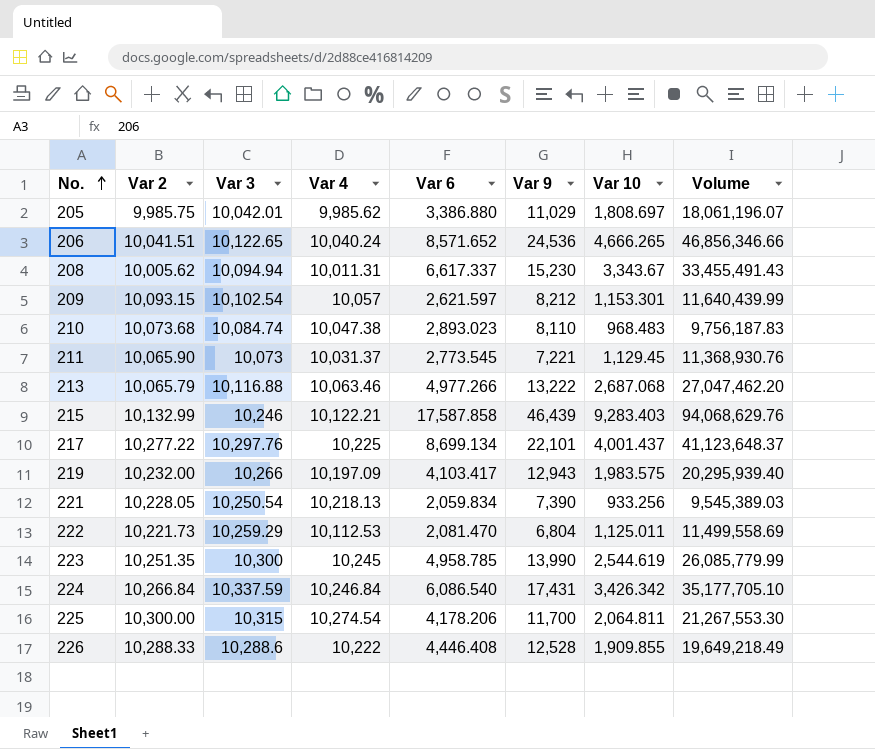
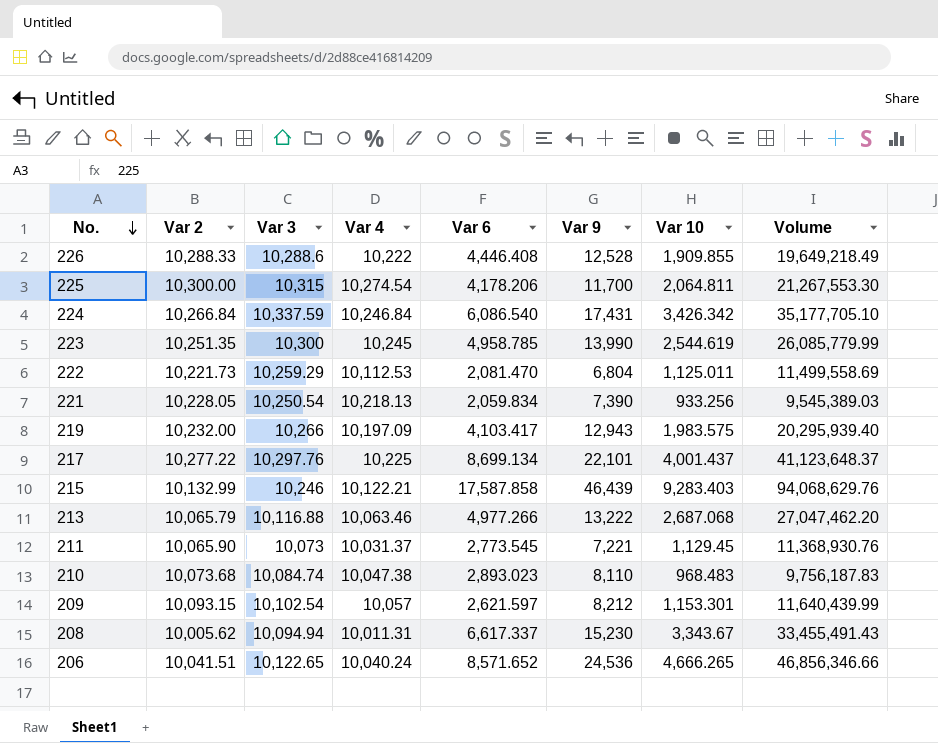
row order: No. ascending -> No. descending
row 205: 9,985.75 | 10,042.01 | 9,985.62 | 3,386.880 | 11,029 | 1,808.697 | 18,061,196.07 -> none

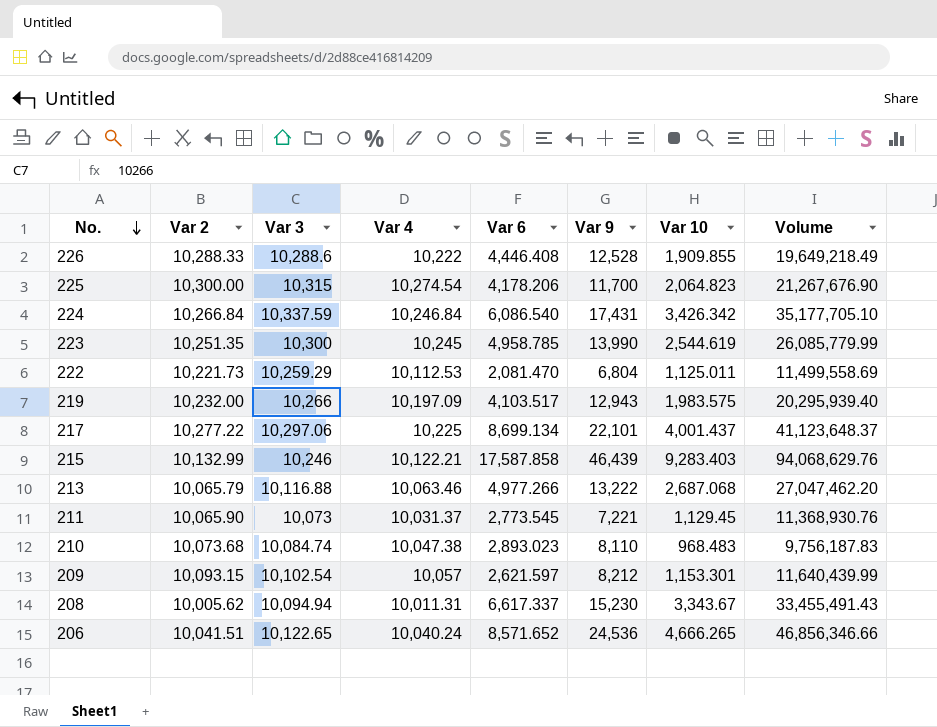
row 221: 10,228.05 | 10,250.54 | 10,218.13 | 2,059.834 | 7,390 | 933.256 | 9,545,389.03 -> none
225 | Var 10: 2,064.811 -> 2,064.823
225 | Volume: 21,267,553.30 -> 21,267,676.90
219 | Var 6: 4,103.417 -> 4,103.517
217 | Var 3: 10,297.76 -> 10,297.06

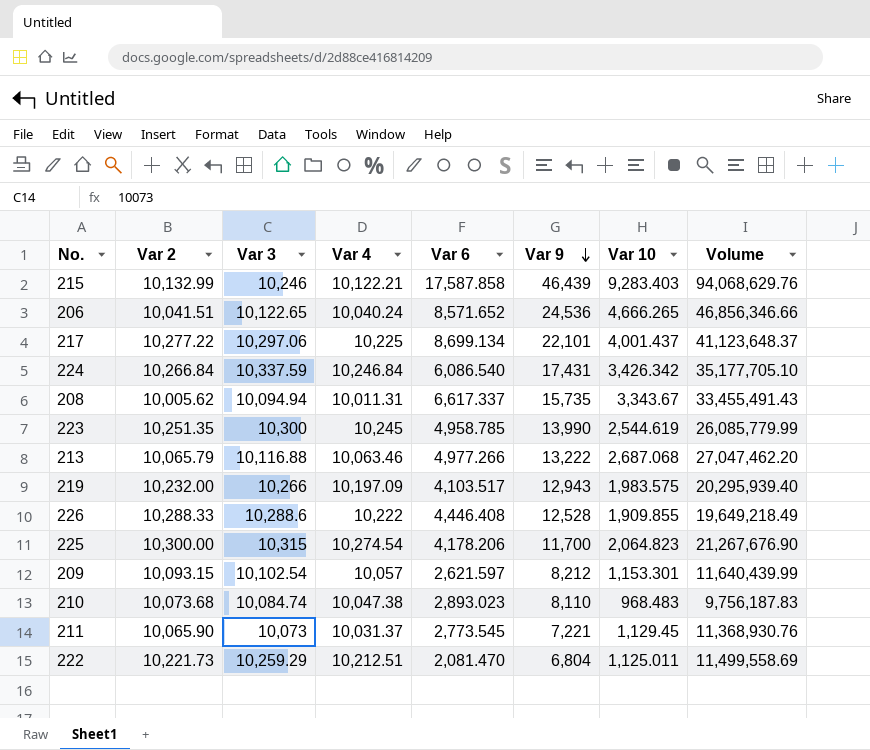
row order: No. descending -> Var 9 descending
208 | Var 9: 15,230 -> 15,735
222 | Var 4: 10,112.53 -> 10,212.51

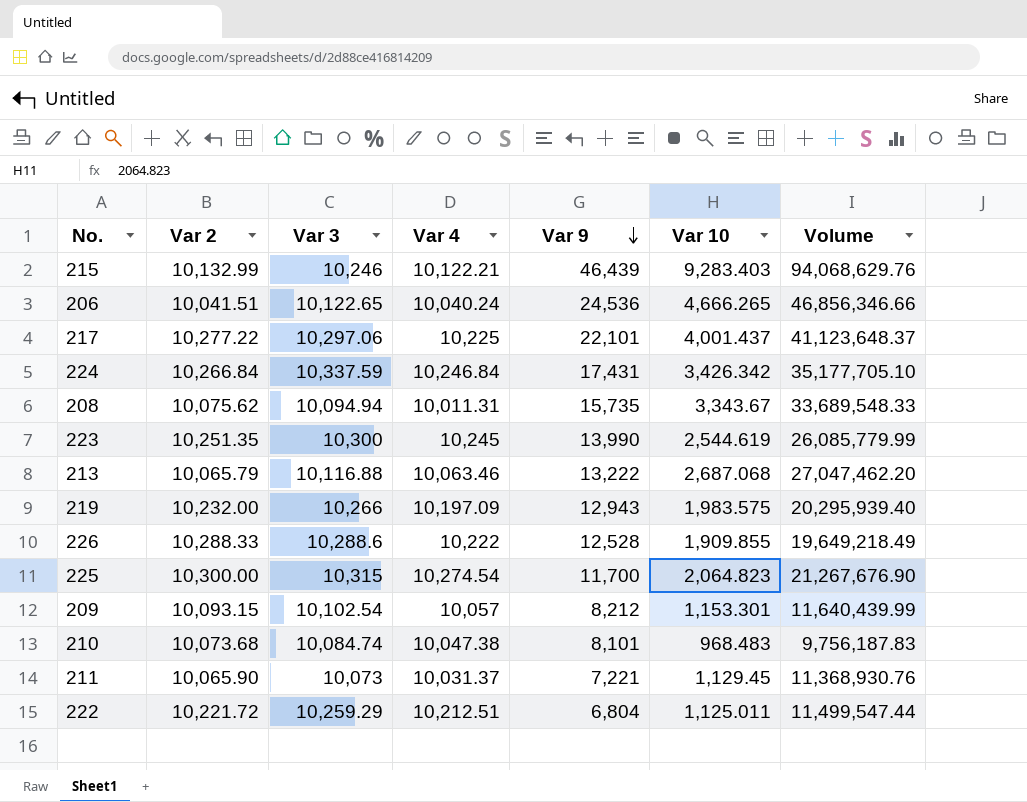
column Var 6 | position: 5 -> none
208 | Var 2: 10,005.62 -> 10,075.62
208 | Volume: 33,455,491.43 -> 33,689,548.33
210 | Var 9: 8,110 -> 8,101
222 | Var 2: 10,221.73 -> 10,221.72
222 | Volume: 11,499,558.69 -> 11,499,547.44

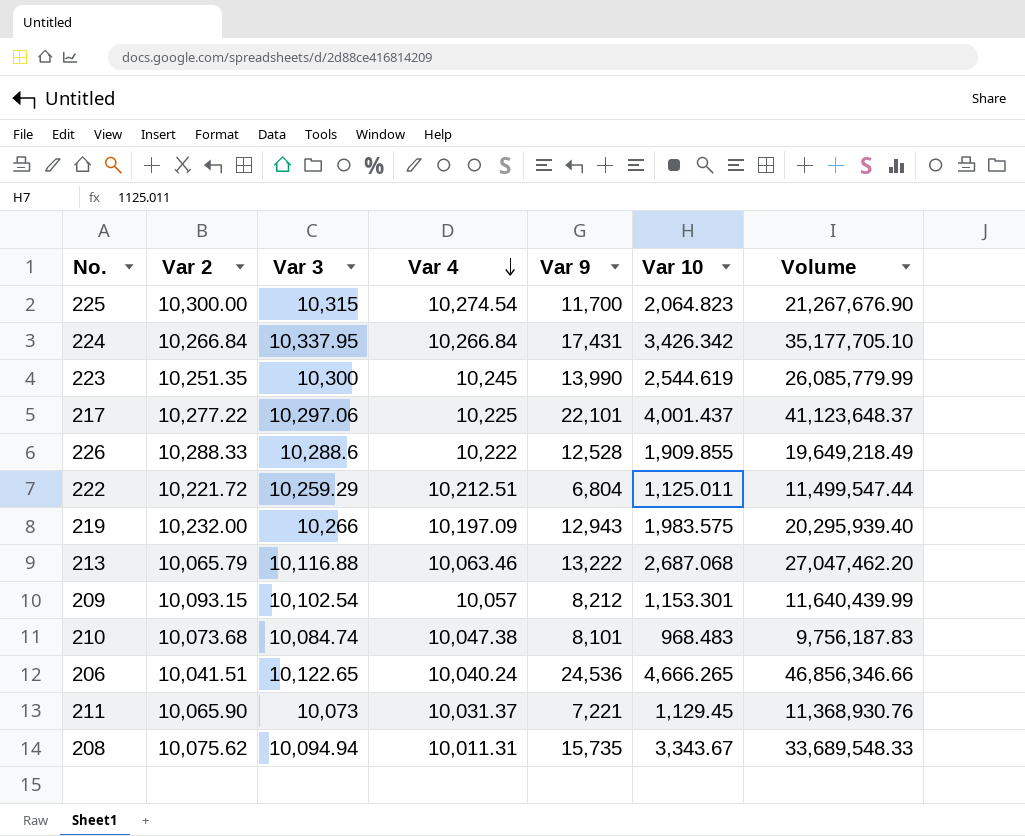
row order: Var 9 descending -> Var 4 descending
row 215: 10,132.99 | 10,246 | 10,122.21 | 46,439 | 9,283.403 | 94,068,629.76 -> none
224 | Var 3: 10,337.59 -> 10,337.95
224 | Var 4: 10,246.84 -> 10,266.84

